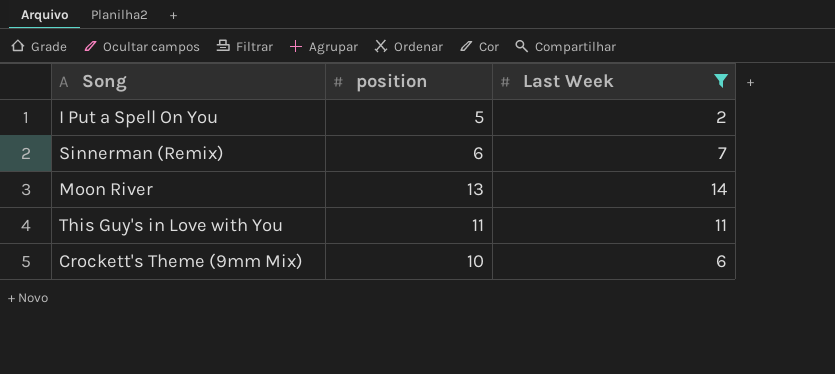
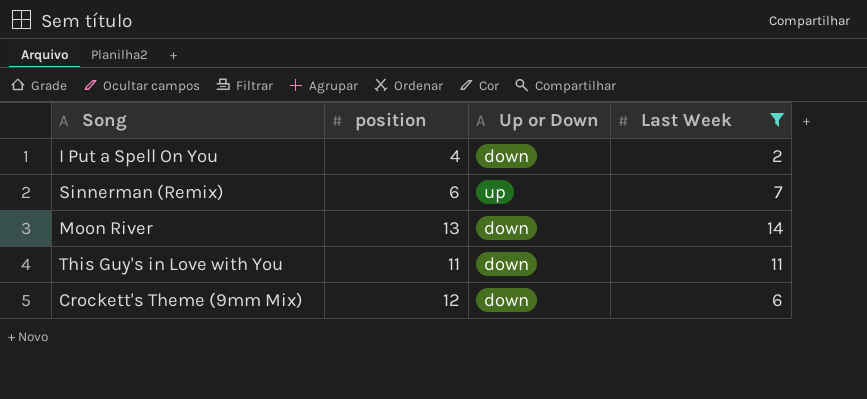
column Up or Down | position: none -> 3
I Put a Spell On You | position: 5 -> 4
Crockett's Theme (9mm Mix) | position: 10 -> 12

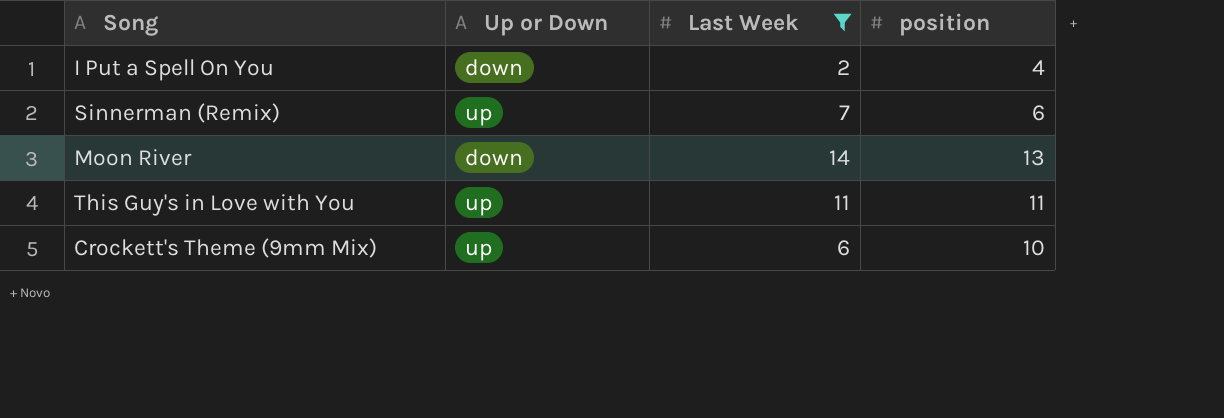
column position | position: 2 -> 4
This Guy's in Love with You | Up or Down: down -> up
Crockett's Theme (9mm Mix) | Up or Down: down -> up
Crockett's Theme (9mm Mix) | position: 12 -> 10

